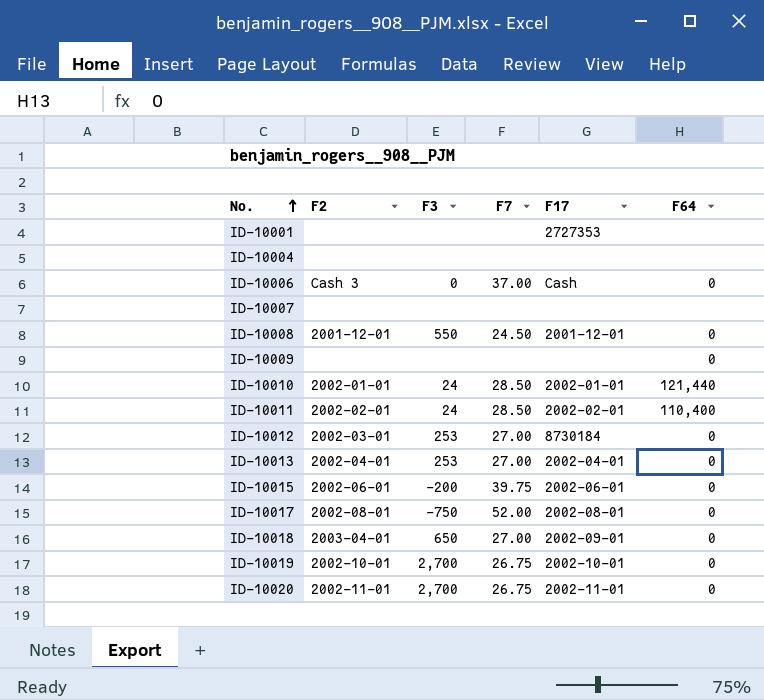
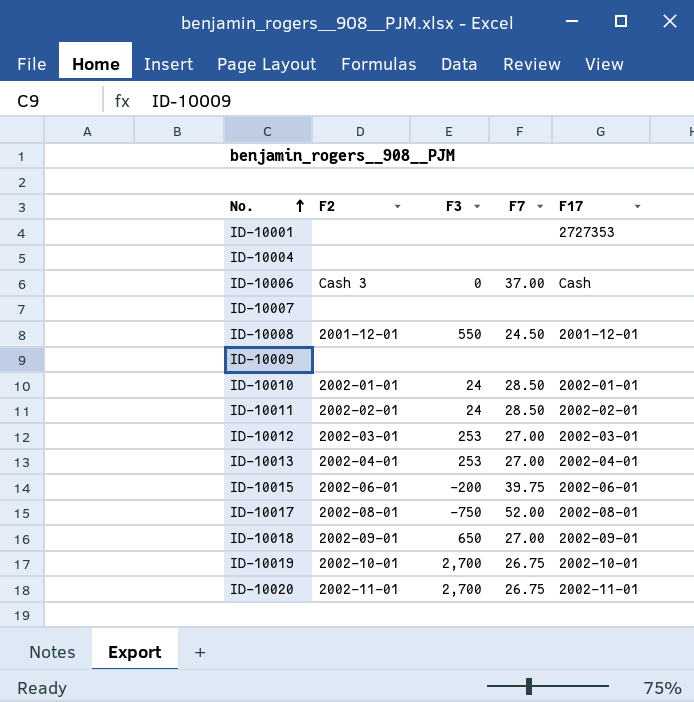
column F64 | position: 6 -> none
ID-10012 | F17: 8730184 -> 2002-03-01
ID-10018 | F2: 2003-04-01 -> 2002-09-01

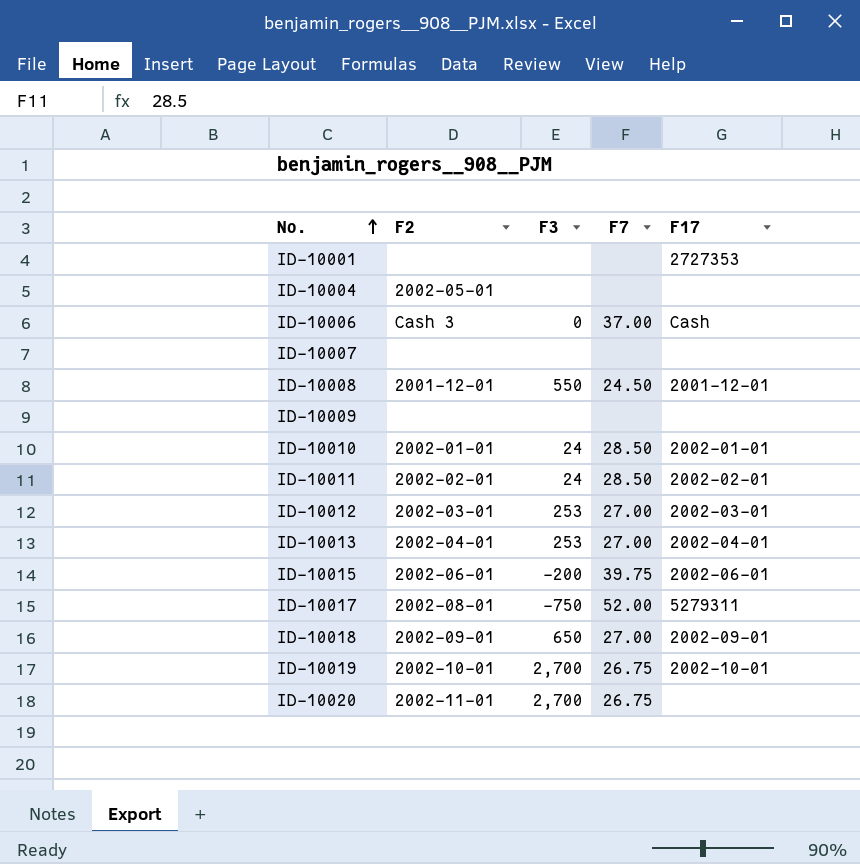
ID-10004 | F2: none -> 2002-05-01
ID-10017 | F17: 2002-08-01 -> 5279311
ID-10020 | F17: 2002-11-01 -> none

